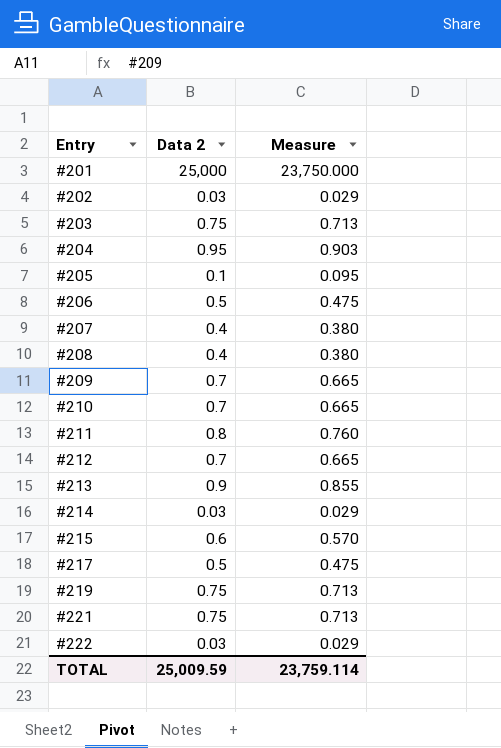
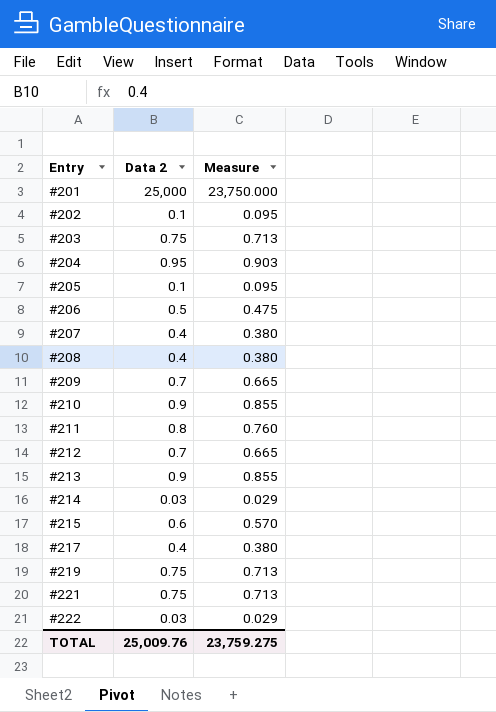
#202 | Data 2: 0.03 -> 0.1
#202 | Measure: 0.029 -> 0.095
#210 | Data 2: 0.7 -> 0.9
#210 | Measure: 0.665 -> 0.855
#217 | Data 2: 0.5 -> 0.4
#217 | Measure: 0.475 -> 0.380
TOTAL | Data 2: 25,009.59 -> 25,009.76
TOTAL | Measure: 23,759.114 -> 23,759.275

